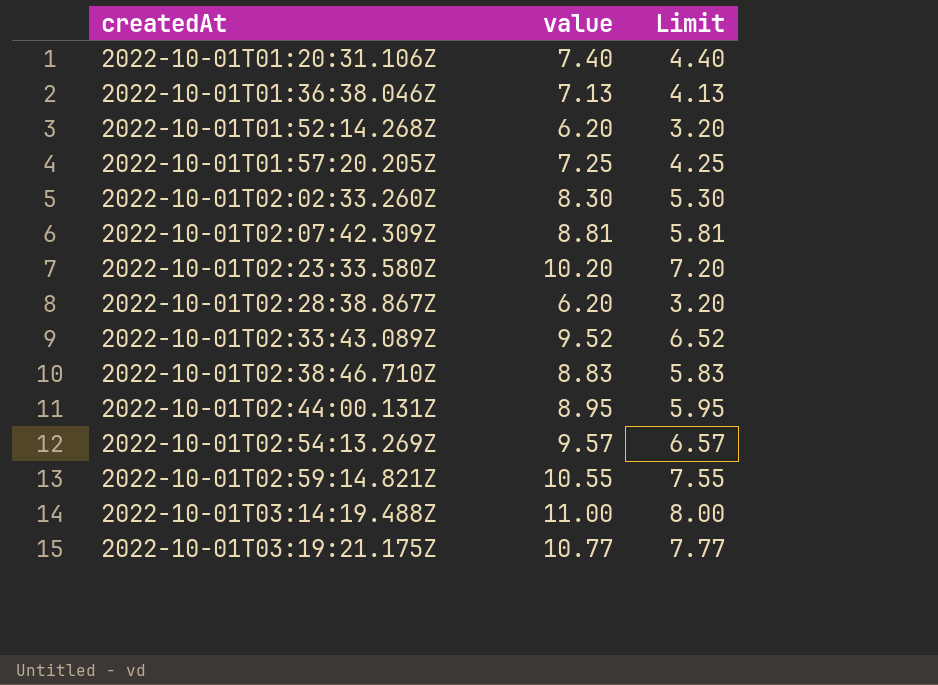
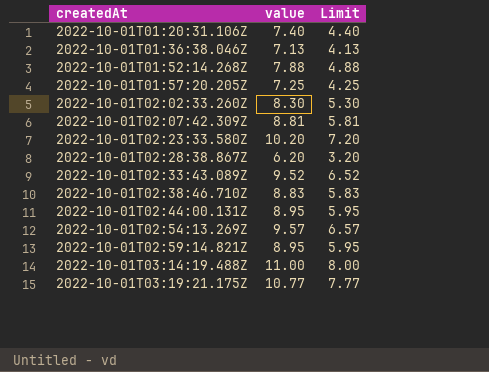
2022-10-01T01:52:14.268Z | value: 6.20 -> 7.88
2022-10-01T01:52:14.268Z | Limit: 3.20 -> 4.88
2022-10-01T02:59:14.821Z | value: 10.55 -> 8.95
2022-10-01T02:59:14.821Z | Limit: 7.55 -> 5.95

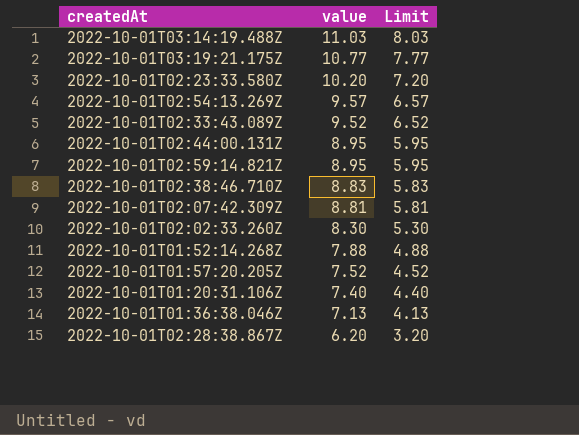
row order: createdAt ascending -> value descending
2022-10-01T03:14:19.488Z | value: 11.00 -> 11.03
2022-10-01T03:14:19.488Z | Limit: 8.00 -> 8.03
2022-10-01T01:57:20.205Z | value: 7.25 -> 7.52
2022-10-01T01:57:20.205Z | Limit: 4.25 -> 4.52

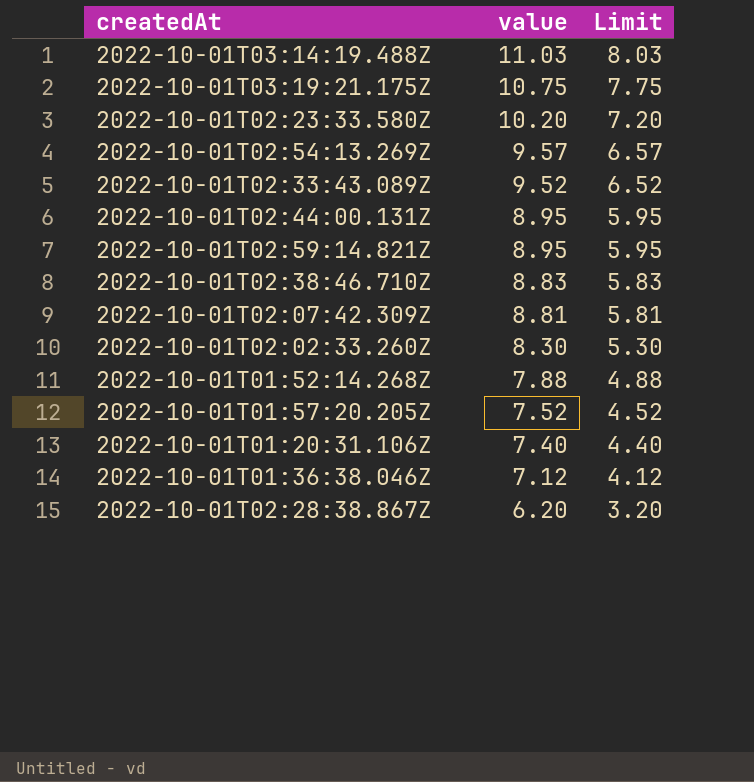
2022-10-01T03:19:21.175Z | value: 10.77 -> 10.75
2022-10-01T03:19:21.175Z | Limit: 7.77 -> 7.75
2022-10-01T01:36:38.046Z | value: 7.13 -> 7.12
2022-10-01T01:36:38.046Z | Limit: 4.13 -> 4.12

